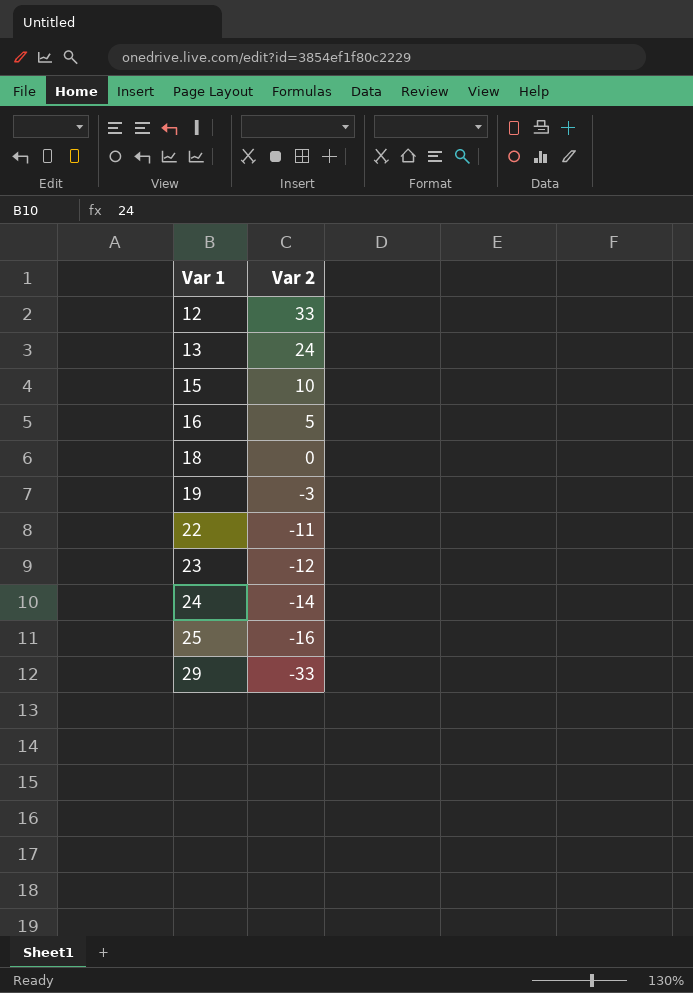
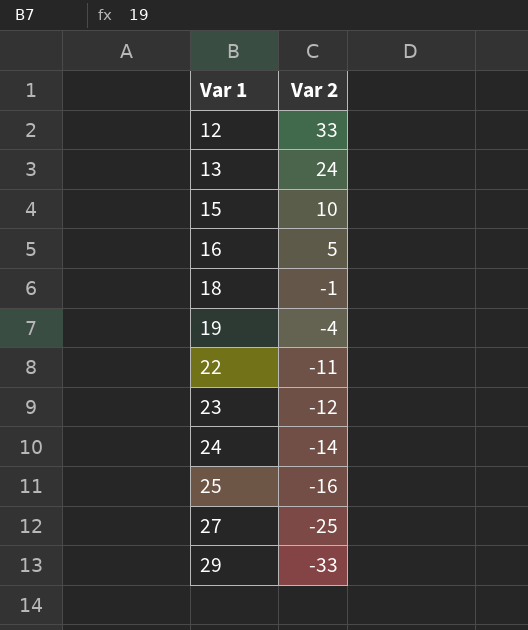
18 | Var 2: 0 -> -1
19 | Var 2: -3 -> -4
row 27: none -> -25

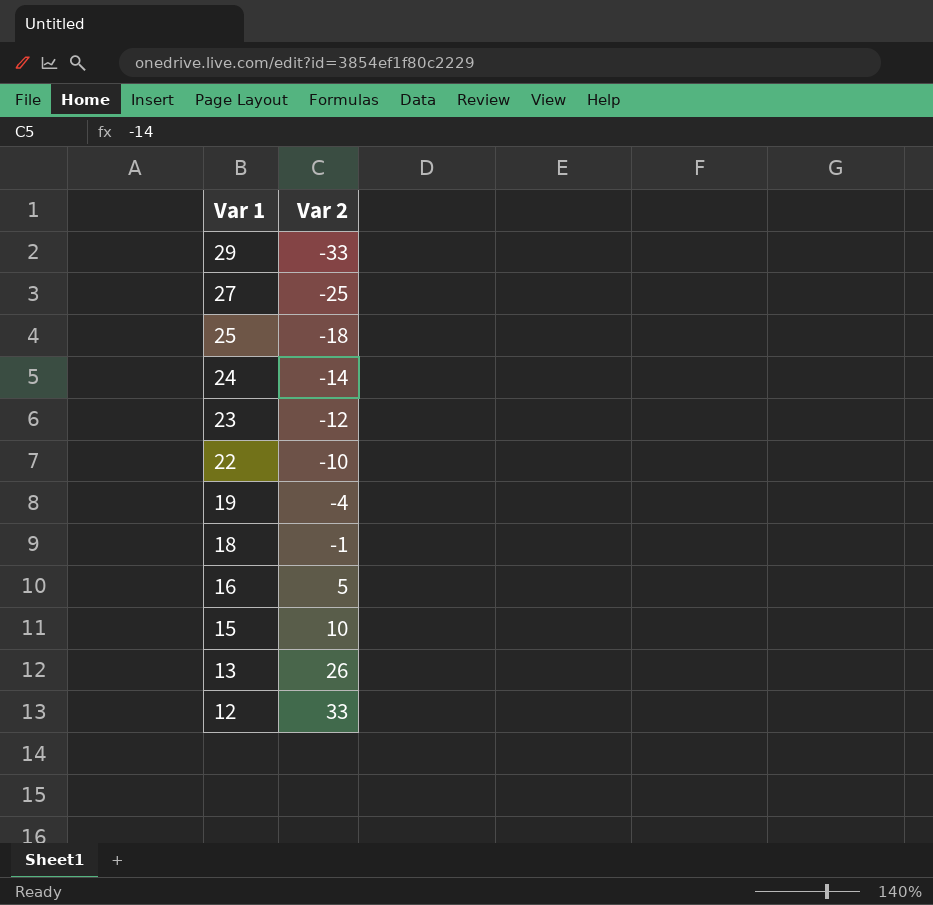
row order: Var 1 ascending -> Var 1 descending
25 | Var 2: -16 -> -18
22 | Var 2: -11 -> -10
13 | Var 2: 24 -> 26

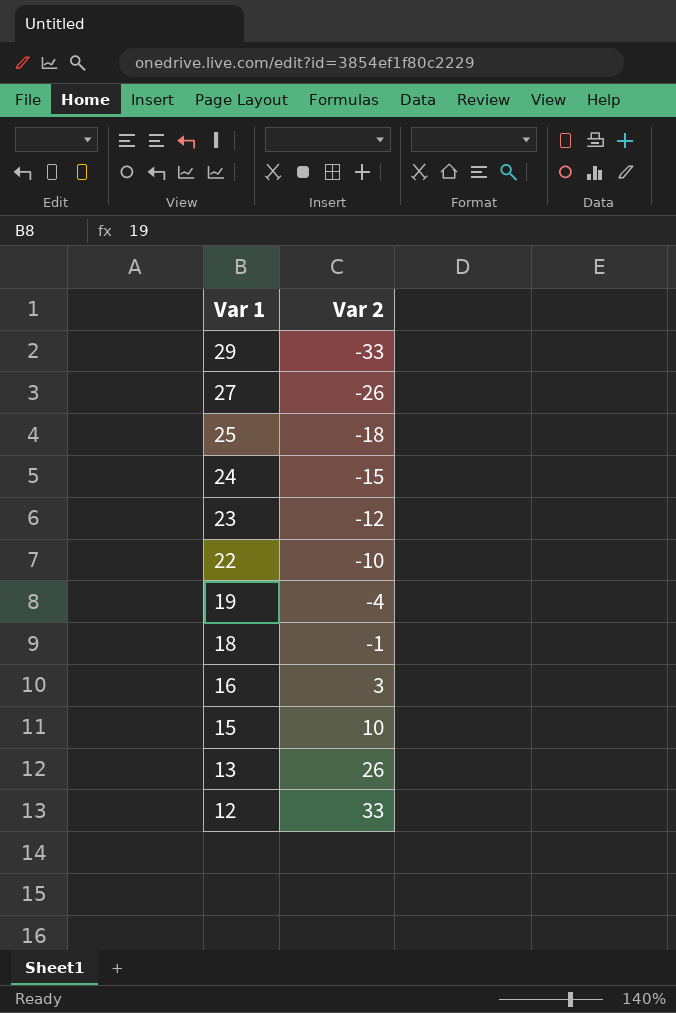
27 | Var 2: -25 -> -26
24 | Var 2: -14 -> -15
16 | Var 2: 5 -> 3

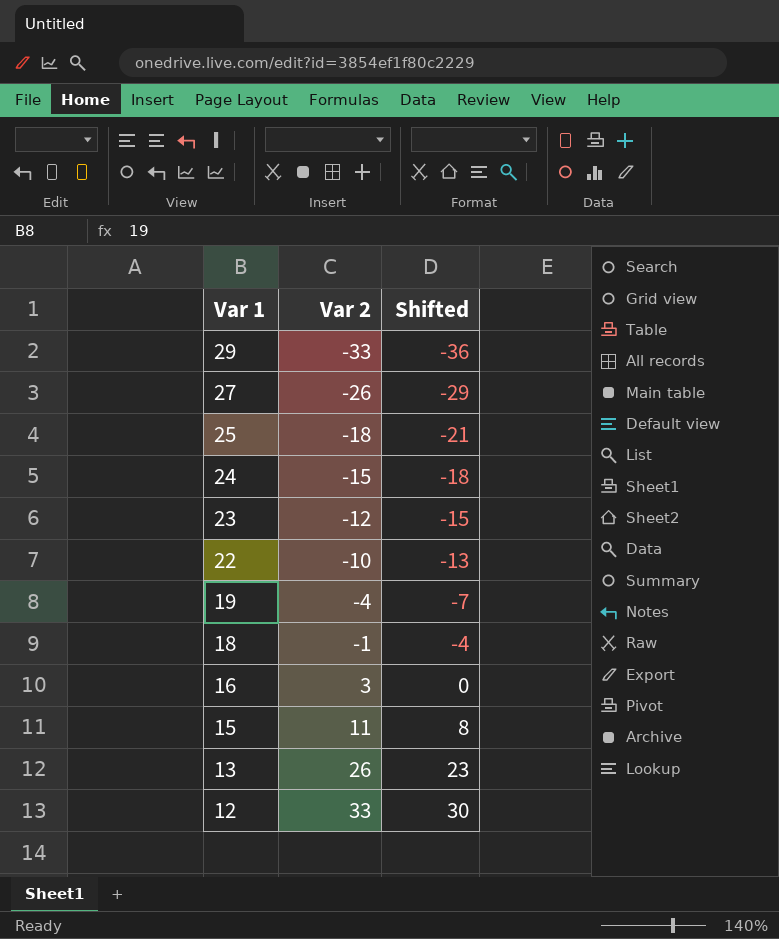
column Shifted | formula: none -> [Var 2] - 3
15 | Var 2: 10 -> 11

